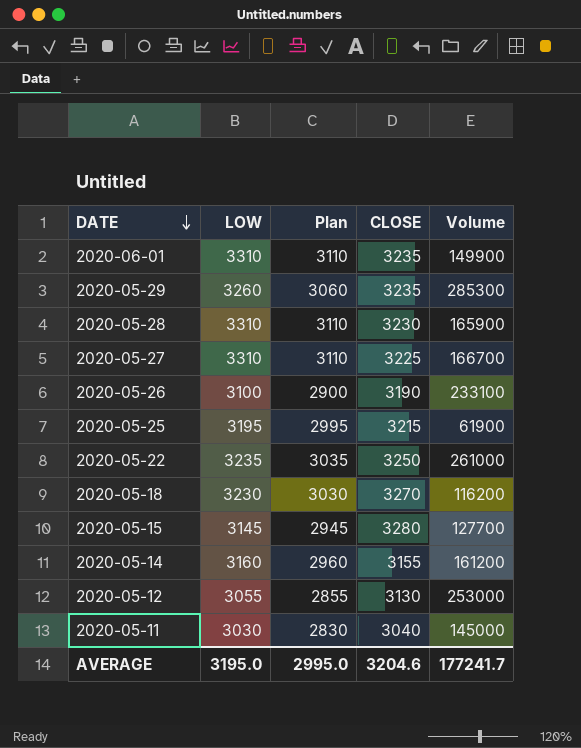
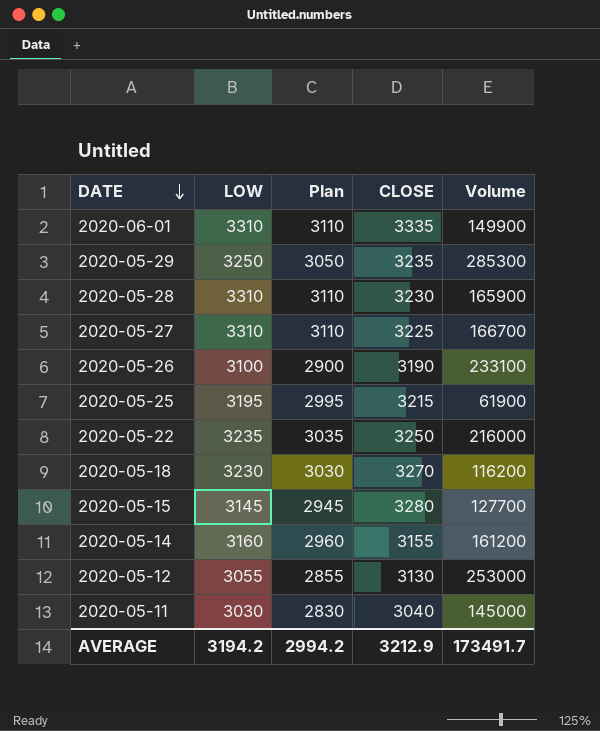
2020-06-01 | CLOSE: 3235 -> 3335
2020-05-29 | LOW: 3260 -> 3250
2020-05-29 | Plan: 3060 -> 3050
2020-05-22 | Volume: 261000 -> 216000
AVERAGE | LOW: 3195.0 -> 3194.2
AVERAGE | Plan: 2995.0 -> 2994.2
AVERAGE | CLOSE: 3204.6 -> 3212.9
AVERAGE | Volume: 177241.7 -> 173491.7

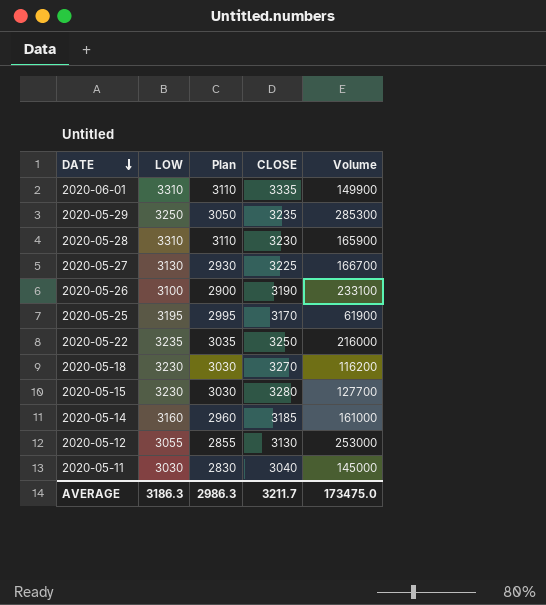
2020-05-27 | LOW: 3310 -> 3130
2020-05-27 | Plan: 3110 -> 2930
2020-05-25 | CLOSE: 3215 -> 3170
2020-05-15 | LOW: 3145 -> 3230
2020-05-15 | Plan: 2945 -> 3030
2020-05-14 | CLOSE: 3155 -> 3185
2020-05-14 | Volume: 161200 -> 161000
AVERAGE | LOW: 3194.2 -> 3186.3
AVERAGE | Plan: 2994.2 -> 2986.3
AVERAGE | CLOSE: 3212.9 -> 3211.7
AVERAGE | Volume: 173491.7 -> 173475.0

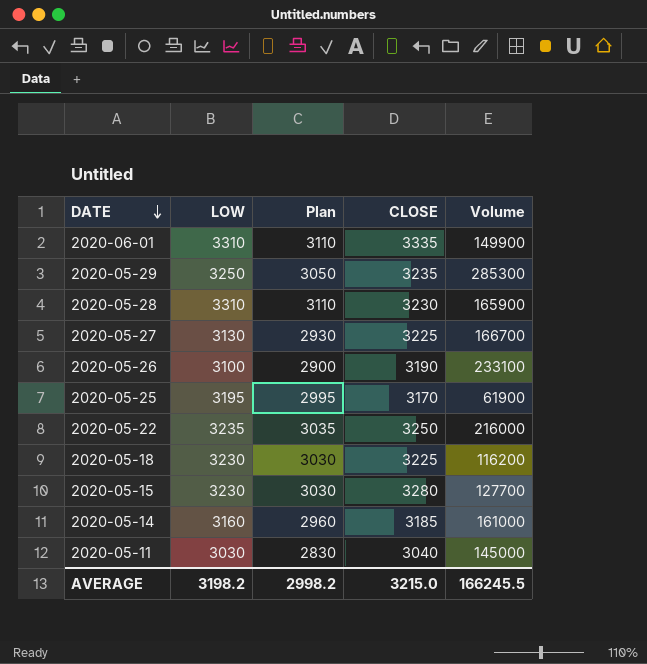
row 2020-05-12: 3055 | 2855 | 3130 | 253000 -> none
2020-05-18 | CLOSE: 3270 -> 3225
AVERAGE | LOW: 3186.3 -> 3198.2
AVERAGE | Plan: 2986.3 -> 2998.2
AVERAGE | CLOSE: 3211.7 -> 3215.0
AVERAGE | Volume: 173475.0 -> 166245.5

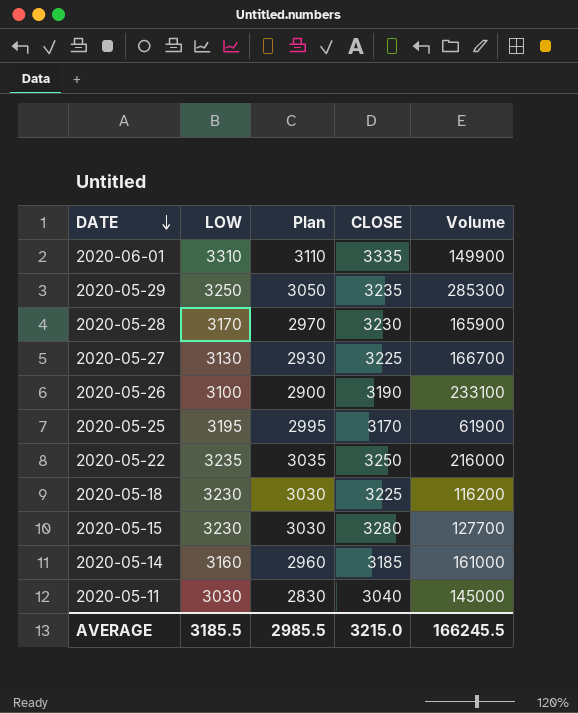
2020-05-28 | LOW: 3310 -> 3170
2020-05-28 | Plan: 3110 -> 2970
AVERAGE | LOW: 3198.2 -> 3185.5
AVERAGE | Plan: 2998.2 -> 2985.5

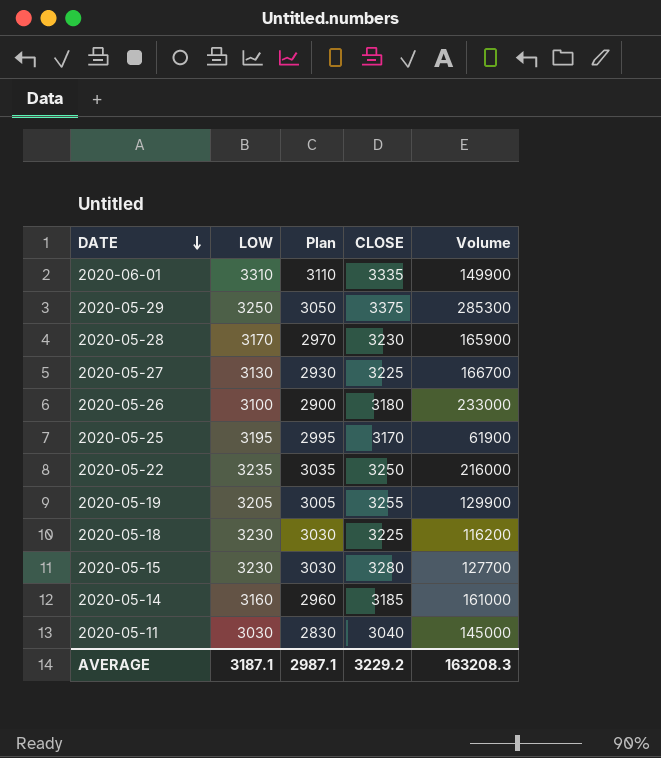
2020-05-29 | CLOSE: 3235 -> 3375
2020-05-26 | CLOSE: 3190 -> 3180
2020-05-26 | Volume: 233100 -> 233000
row 2020-05-19: none -> 3205 | 3005 | 3255 | 129900
AVERAGE | LOW: 3185.5 -> 3187.1
AVERAGE | Plan: 2985.5 -> 2987.1
AVERAGE | CLOSE: 3215.0 -> 3229.2
AVERAGE | Volume: 166245.5 -> 163208.3

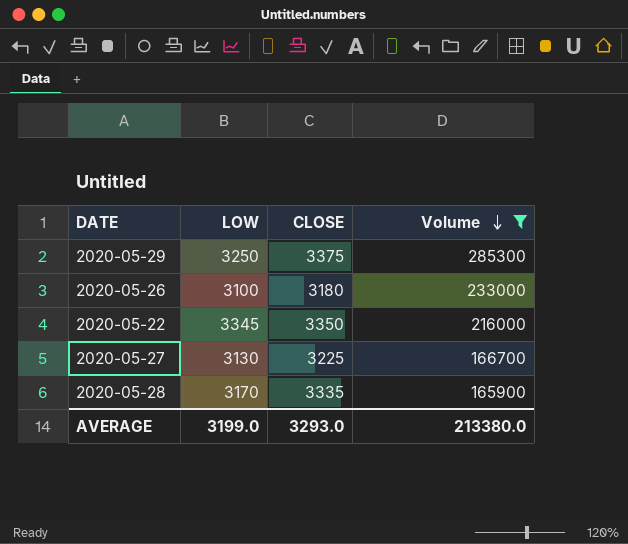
filter: none -> Volume >= 165900
row order: DATE descending -> Volume descending
column Plan | formula: [LOW] - 200 -> none
2020-05-22 | LOW: 3235 -> 3345
2020-05-22 | CLOSE: 3250 -> 3350
2020-05-28 | CLOSE: 3230 -> 3335
AVERAGE | LOW: 3187.1 -> 3199.0
AVERAGE | CLOSE: 3229.2 -> 3293.0
AVERAGE | Volume: 163208.3 -> 213380.0

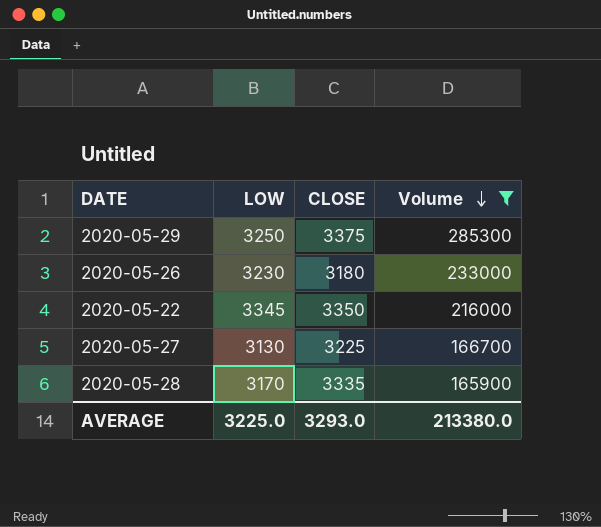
2020-05-26 | LOW: 3100 -> 3230
AVERAGE | LOW: 3199.0 -> 3225.0

